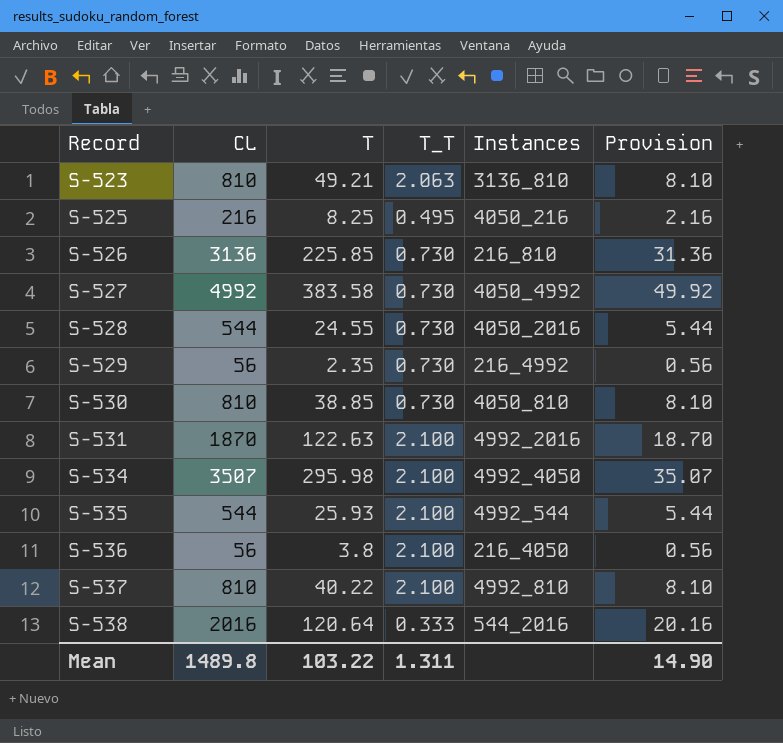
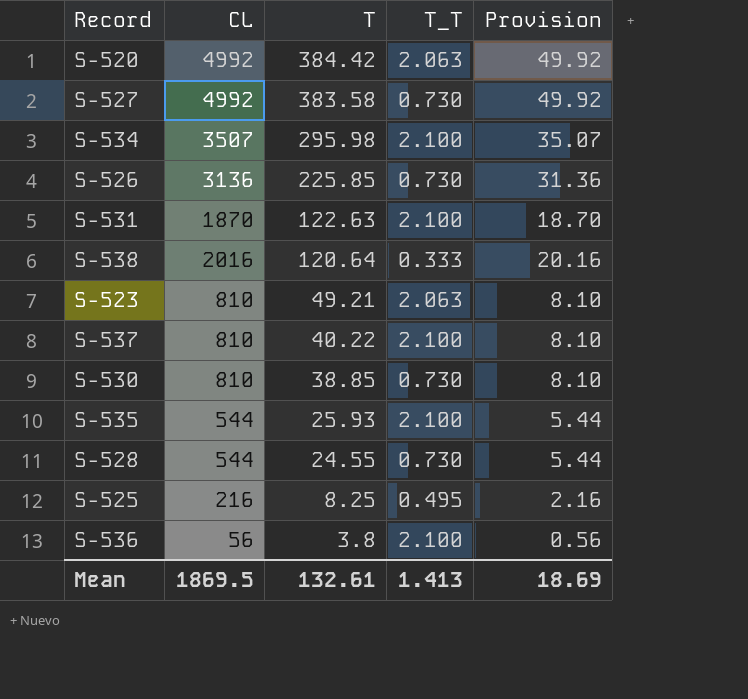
row order: Record ascending -> T descending
column Instances | position: 5 -> none
row S-529: 56 | 2.35 | 0.730 | 216_4992 | 0.56 -> none
row S-520: none -> 4992 | 384.42 | 2.063 | 49.92
Mean | CL: 1489.8 -> 1869.5
Mean | T: 103.22 -> 132.61
Mean | T_T: 1.311 -> 1.413
Mean | Provision: 14.90 -> 18.69

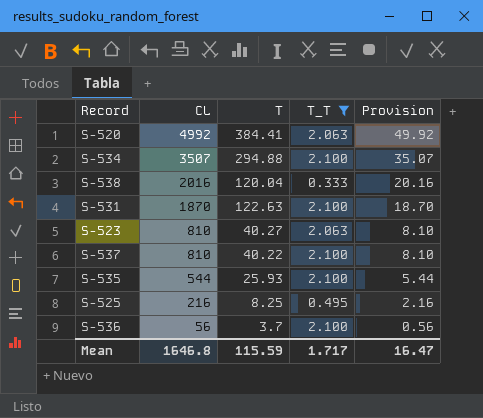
filter: none -> T_T != 0.730
row order: T descending -> CL descending
S-520 | T: 384.42 -> 384.41
S-534 | T: 295.98 -> 294.88
S-538 | T: 120.64 -> 120.04
S-523 | T: 49.21 -> 40.27
S-536 | T: 3.8 -> 3.7
Mean | CL: 1869.5 -> 1646.8
Mean | T: 132.61 -> 115.59
Mean | T_T: 1.413 -> 1.717
Mean | Provision: 18.69 -> 16.47

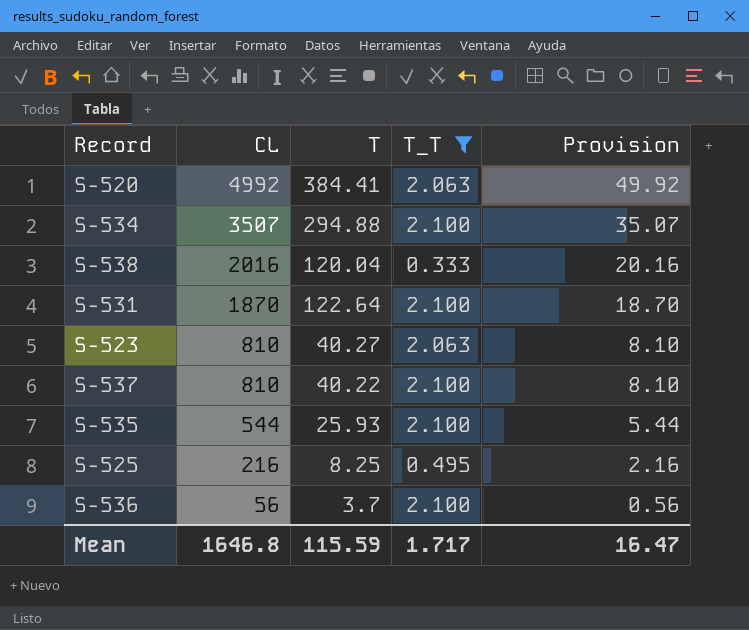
S-531 | T: 122.63 -> 122.64

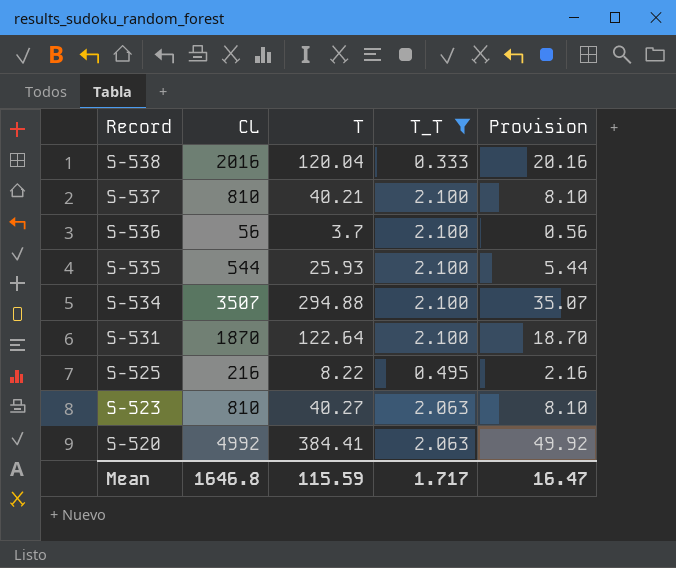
row order: CL descending -> Record descending
S-537 | T: 40.22 -> 40.21
S-525 | T: 8.25 -> 8.22

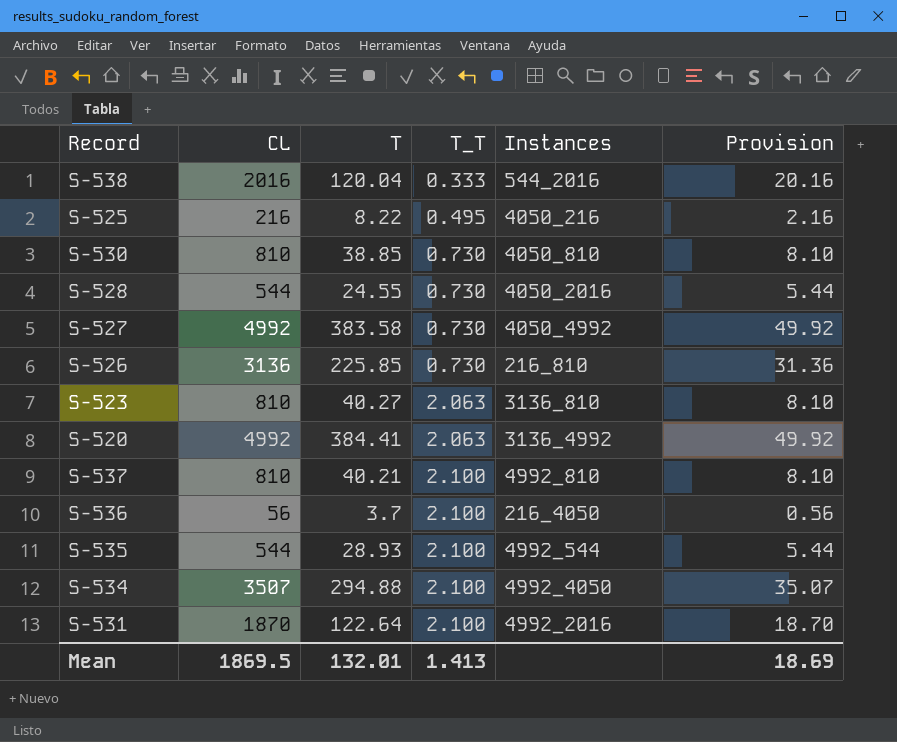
filter: T_T != 0.730 -> none
row order: Record descending -> T_T ascending
column Instances | position: none -> 5
S-535 | T: 25.93 -> 28.93
Mean | CL: 1646.8 -> 1869.5
Mean | T: 115.59 -> 132.01
Mean | T_T: 1.717 -> 1.413
Mean | Provision: 16.47 -> 18.69

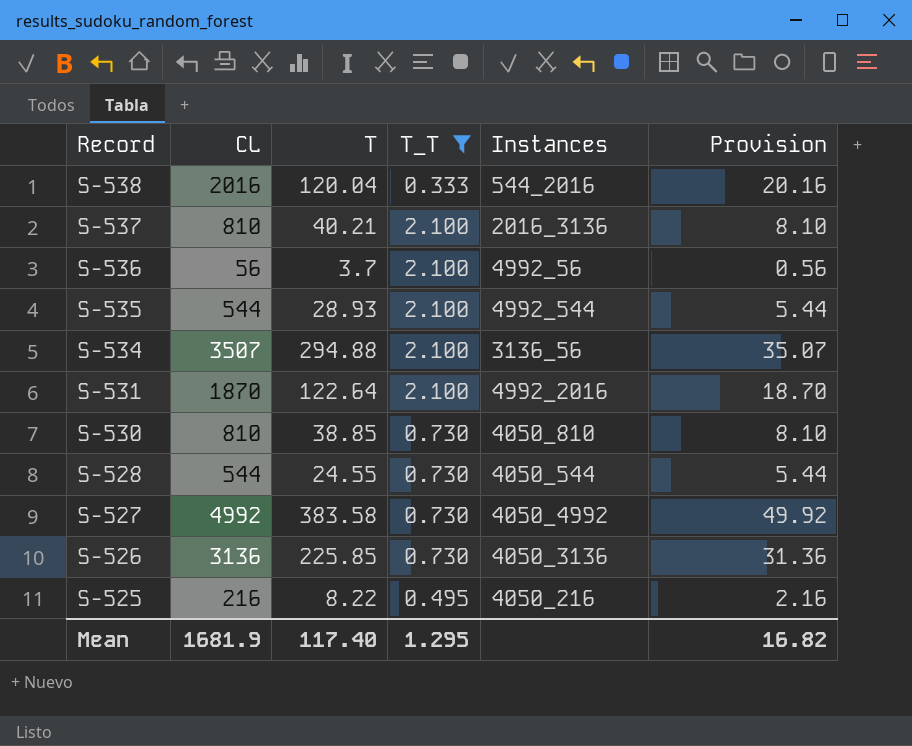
filter: none -> T_T != 2.063
row order: T_T ascending -> Record descending
S-537 | Instances: 4992_810 -> 2016_3136
S-536 | Instances: 216_4050 -> 4992_56
S-534 | Instances: 4992_4050 -> 3136_56
S-528 | Instances: 4050_2016 -> 4050_544
S-526 | Instances: 216_810 -> 4050_3136
Mean | CL: 1869.5 -> 1681.9
Mean | T: 132.01 -> 117.40
Mean | T_T: 1.413 -> 1.295
Mean | Provision: 18.69 -> 16.82

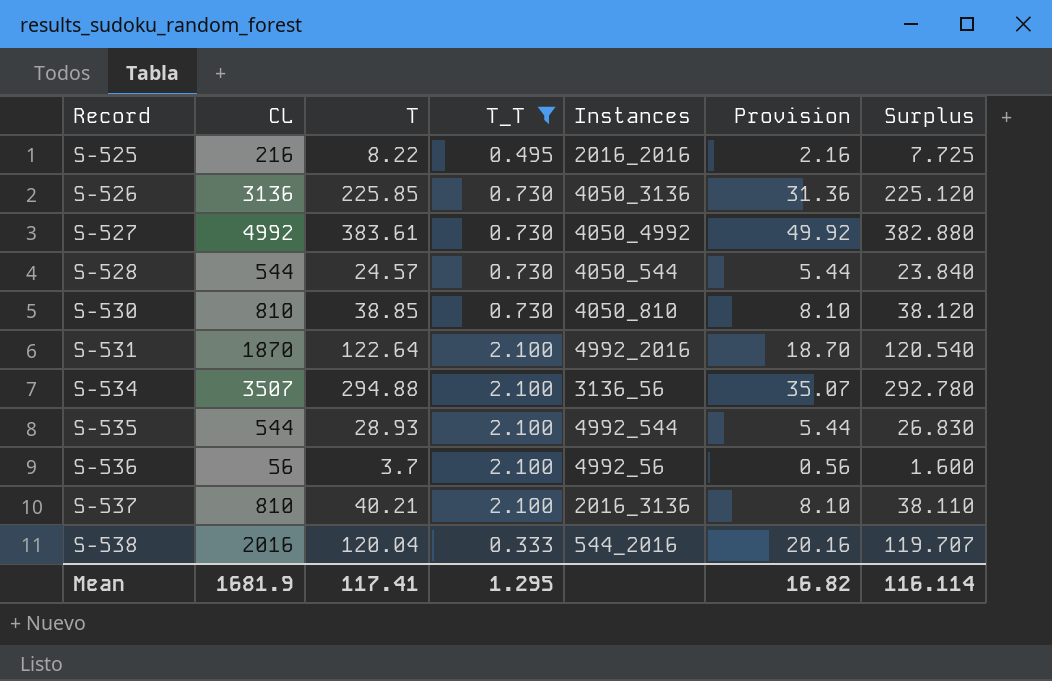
row order: Record descending -> Record ascending
column Surplus | formula: none -> [T] - [T_T]
S-525 | Instances: 4050_216 -> 2016_2016
S-527 | T: 383.58 -> 383.61
S-528 | T: 24.55 -> 24.57
Mean | T: 117.40 -> 117.41

